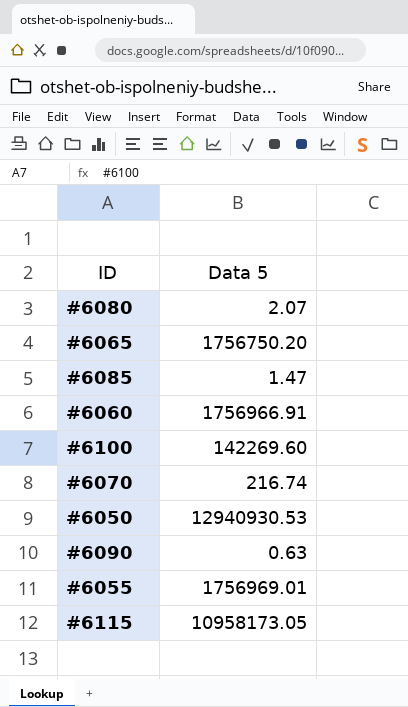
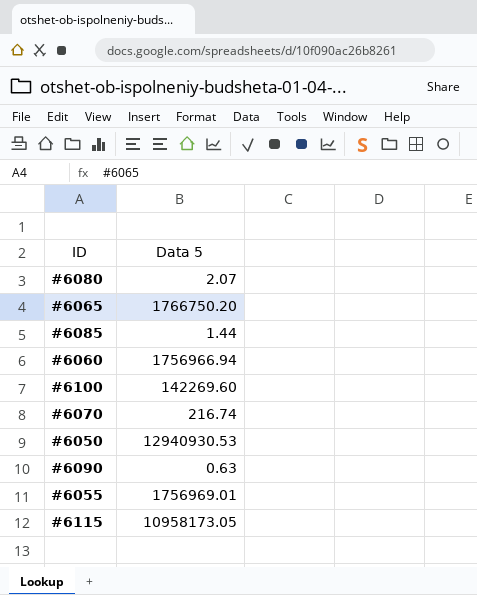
#6065 | Data 5: 1756750.20 -> 1766750.20
#6085 | Data 5: 1.47 -> 1.44
#6060 | Data 5: 1756966.91 -> 1756966.94

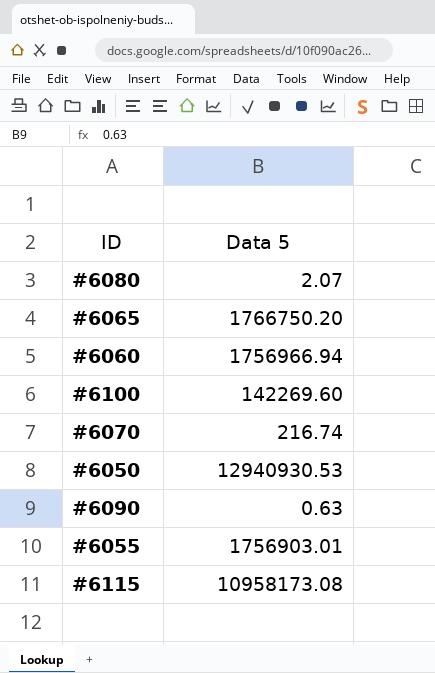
row #6085: 1.44 -> none
#6055 | Data 5: 1756969.01 -> 1756903.01
#6115 | Data 5: 10958173.05 -> 10958173.08

